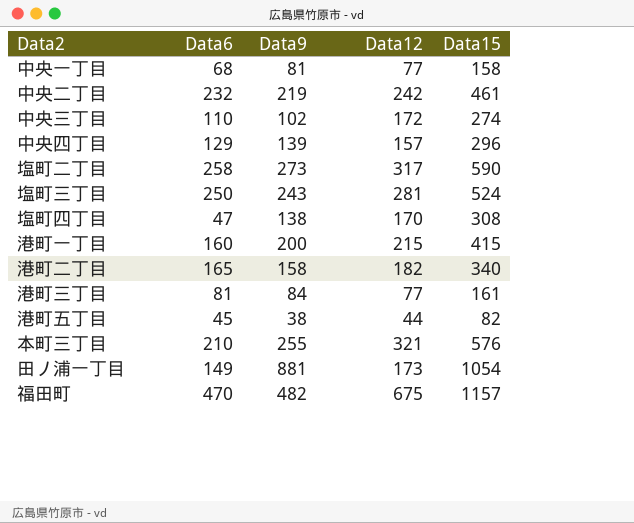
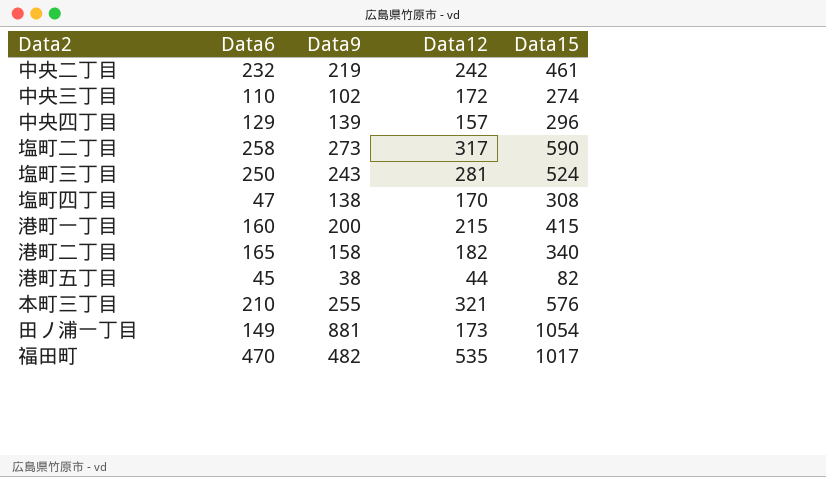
row 中央一丁目: 68 | 81 | 77 | 158 -> none
row 港町三丁目: 81 | 84 | 77 | 161 -> none
福田町 | Data12: 675 -> 535
福田町 | Data15: 1157 -> 1017

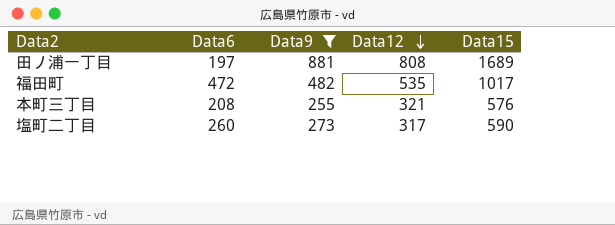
filter: none -> Data9 >= 255
row order: none -> Data12 descending
田ノ浦一丁目 | Data6: 149 -> 197
田ノ浦一丁目 | Data12: 173 -> 808
田ノ浦一丁目 | Data15: 1054 -> 1689
福田町 | Data6: 470 -> 472
本町三丁目 | Data6: 210 -> 208
塩町二丁目 | Data6: 258 -> 260

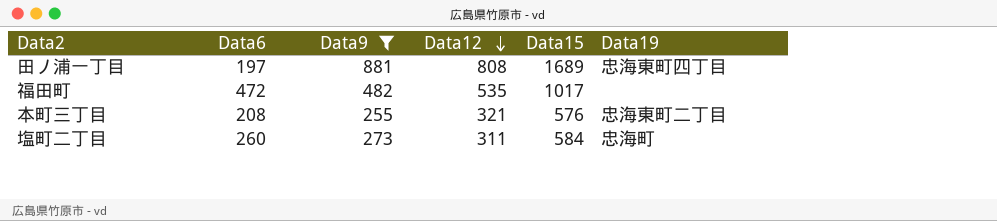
column Data19 | position: none -> 6
塩町二丁目 | Data12: 317 -> 311
塩町二丁目 | Data15: 590 -> 584

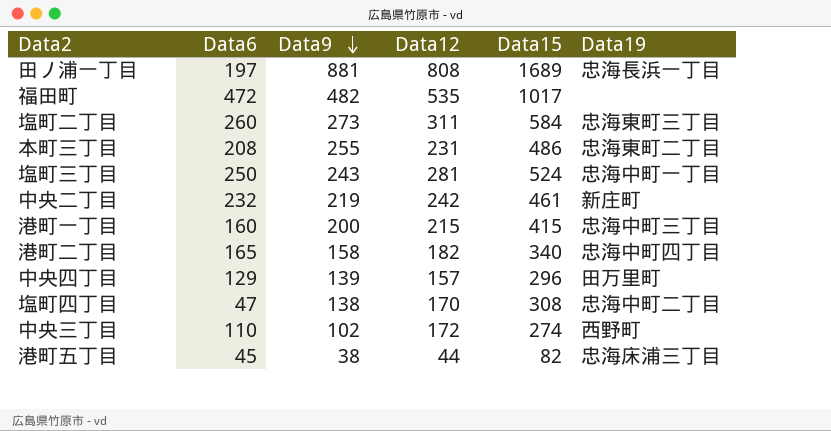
filter: Data9 >= 255 -> none
row order: Data12 descending -> Data9 descending
田ノ浦一丁目 | Data19: 忠海東町四丁目 -> 忠海長浜一丁目
塩町二丁目 | Data19: 忠海町 -> 忠海東町三丁目
本町三丁目 | Data12: 321 -> 231
本町三丁目 | Data15: 576 -> 486

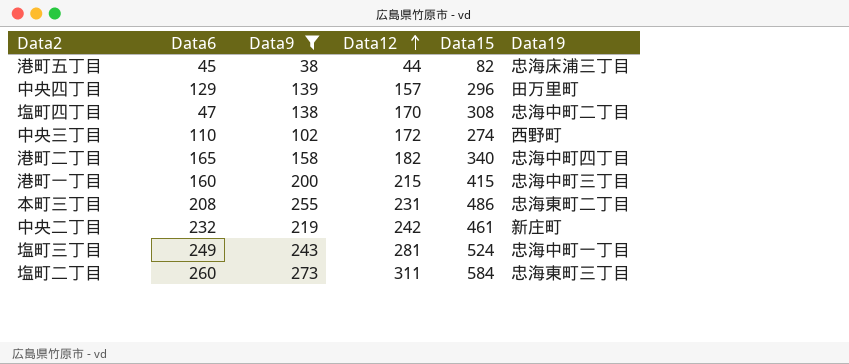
filter: none -> Data9 <= 273
row order: Data9 descending -> Data12 ascending
塩町三丁目 | Data6: 250 -> 249

